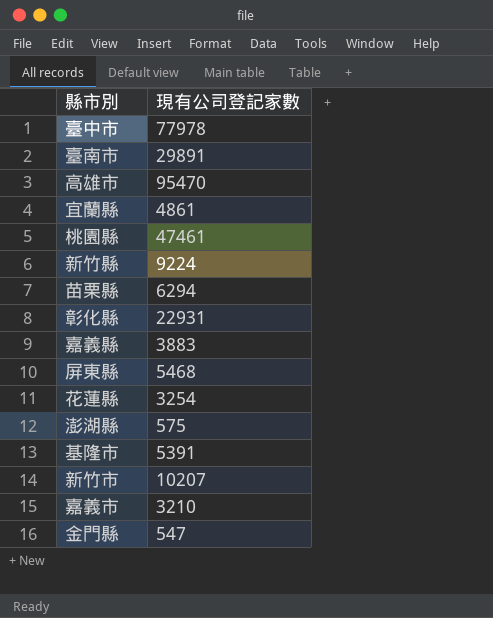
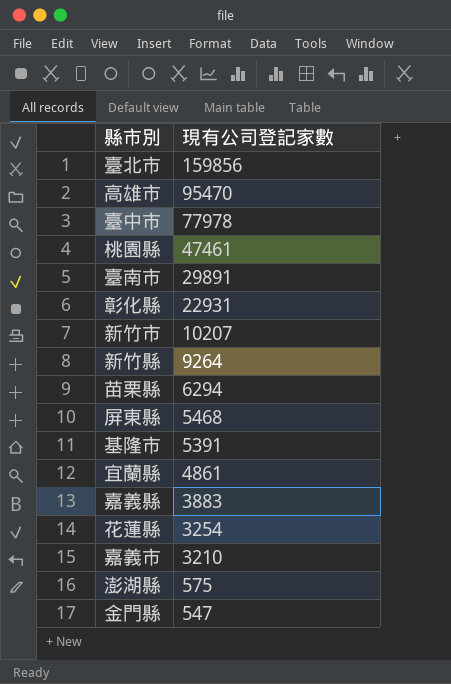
row order: none -> 現有公司登記家數 descending
row 臺北市: none -> 159856
新竹縣 | 現有公司登記家數: 9224 -> 9264

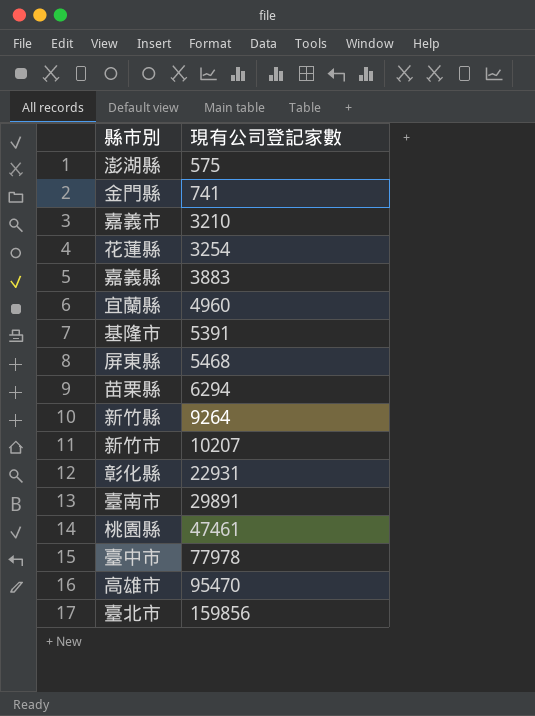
row order: 現有公司登記家數 descending -> 現有公司登記家數 ascending
金門縣 | 現有公司登記家數: 547 -> 741
宜蘭縣 | 現有公司登記家數: 4861 -> 4960

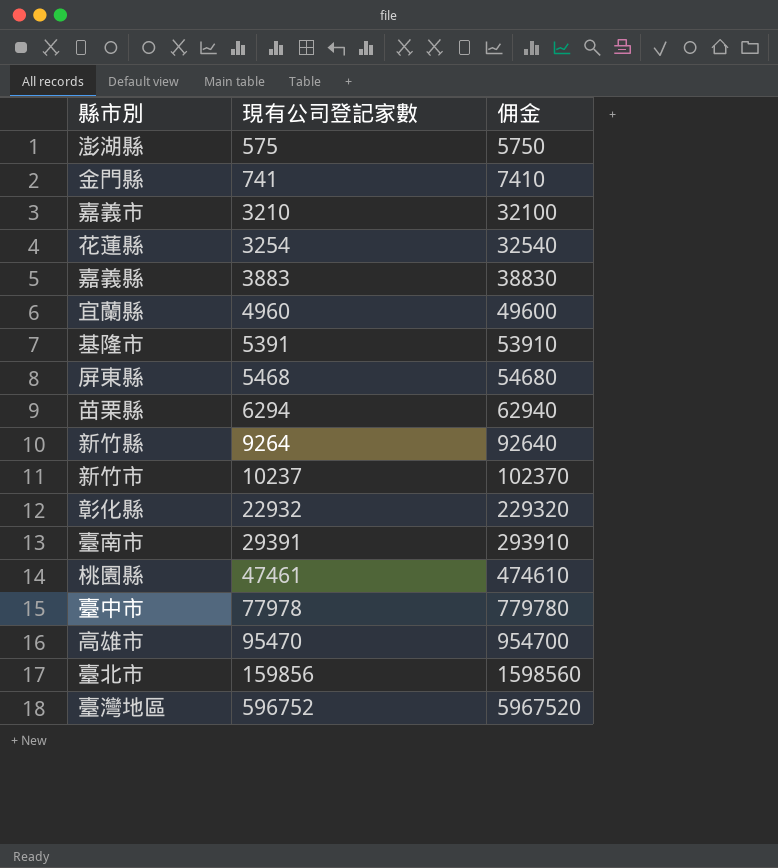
column 佣金 | formula: none -> [現有公司登記家數] * 10
新竹市 | 現有公司登記家數: 10207 -> 10237
彰化縣 | 現有公司登記家數: 22931 -> 22932
臺南市 | 現有公司登記家數: 29891 -> 29391
row 臺灣地區: none -> 596752 | 5967520

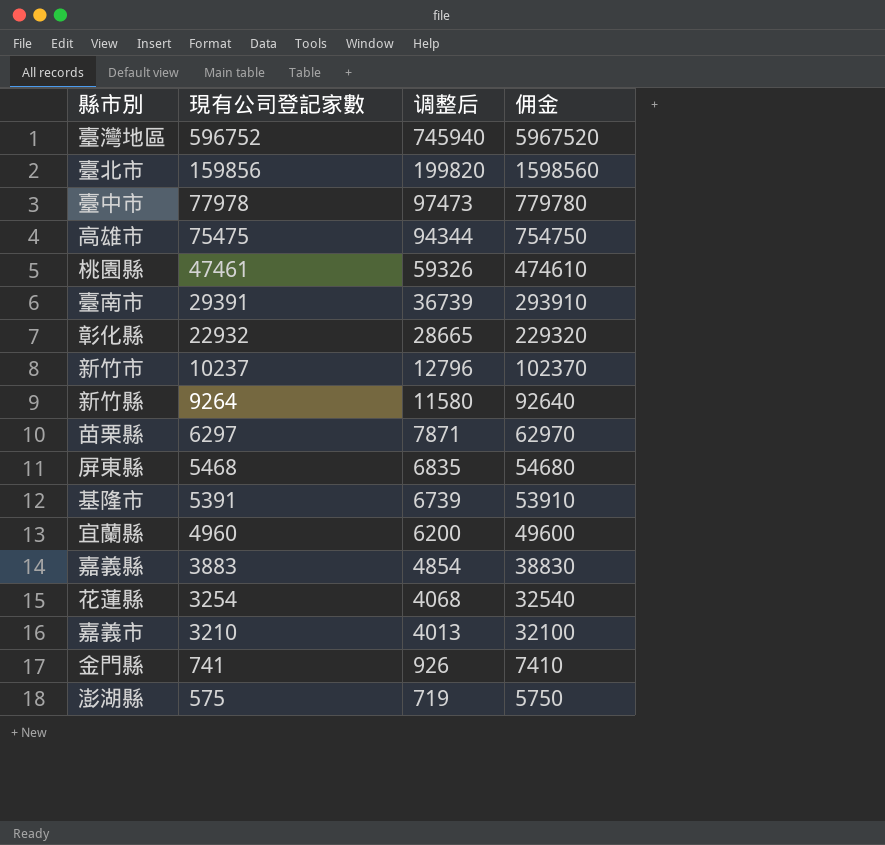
row order: 現有公司登記家數 ascending -> 現有公司登記家數 descending
column 调整后 | formula: none -> [現有公司登記家數] * 1.25
高雄市 | 現有公司登記家數: 95470 -> 75475
高雄市 | 佣金: 954700 -> 754750
苗栗縣 | 現有公司登記家數: 6294 -> 6297
苗栗縣 | 佣金: 62940 -> 62970

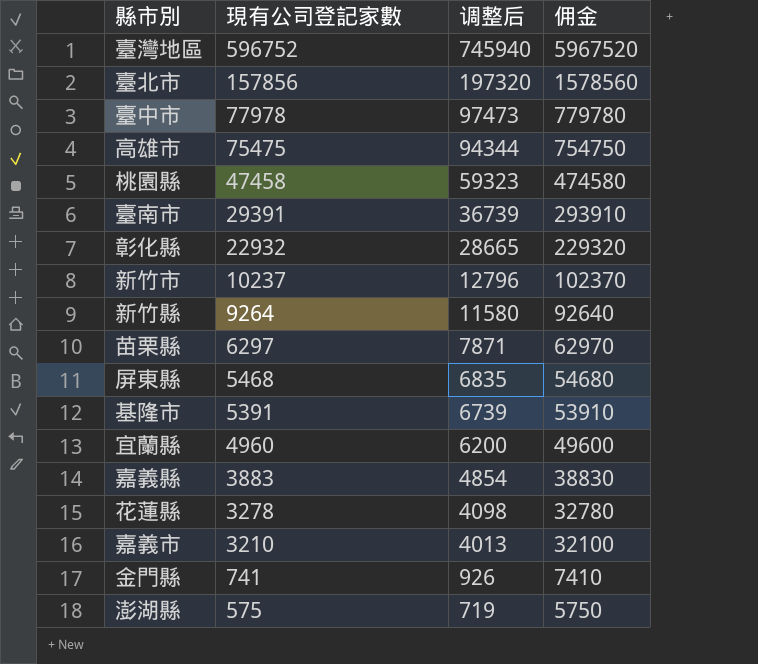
臺北市 | 現有公司登記家數: 159856 -> 157856
臺北市 | 调整后: 199820 -> 197320
臺北市 | 佣金: 1598560 -> 1578560
桃園縣 | 現有公司登記家數: 47461 -> 47458
桃園縣 | 调整后: 59326 -> 59323
桃園縣 | 佣金: 474610 -> 474580
花蓮縣 | 現有公司登記家數: 3254 -> 3278
花蓮縣 | 调整后: 4068 -> 4098
花蓮縣 | 佣金: 32540 -> 32780

